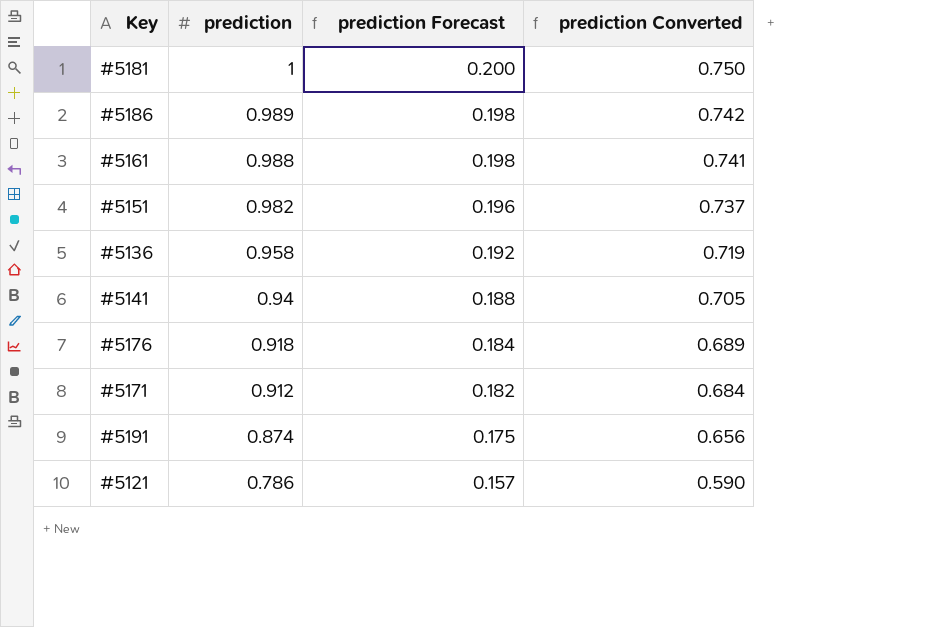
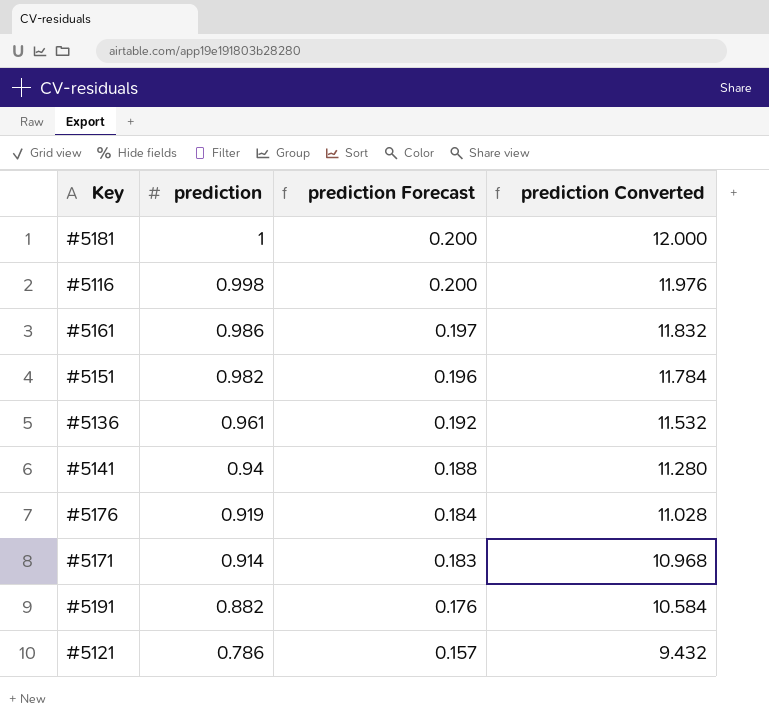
column prediction Converted | formula: [prediction] * 0.75 -> [prediction] * 12
row #5186: 0.989 | 0.198 | 0.742 -> none
row #5116: none -> 0.998 | 0.200 | 11.976
#5161 | prediction: 0.988 -> 0.986
#5161 | prediction Forecast: 0.198 -> 0.197
#5136 | prediction: 0.958 -> 0.961
#5176 | prediction: 0.918 -> 0.919
#5171 | prediction: 0.912 -> 0.914
#5171 | prediction Forecast: 0.182 -> 0.183
#5191 | prediction: 0.874 -> 0.882
#5191 | prediction Forecast: 0.175 -> 0.176

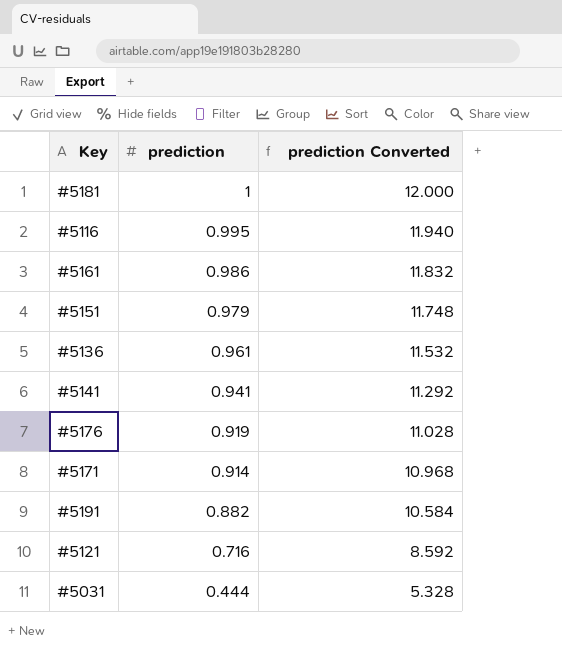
column prediction Forecast | formula: [prediction] * 0.2 -> none
#5116 | prediction: 0.998 -> 0.995
#5116 | prediction Converted: 11.976 -> 11.940
#5151 | prediction: 0.982 -> 0.979
#5151 | prediction Converted: 11.784 -> 11.748
#5141 | prediction: 0.94 -> 0.941
#5141 | prediction Converted: 11.280 -> 11.292
#5121 | prediction: 0.786 -> 0.716
#5121 | prediction Converted: 9.432 -> 8.592
row #5031: none -> 0.444 | 5.328

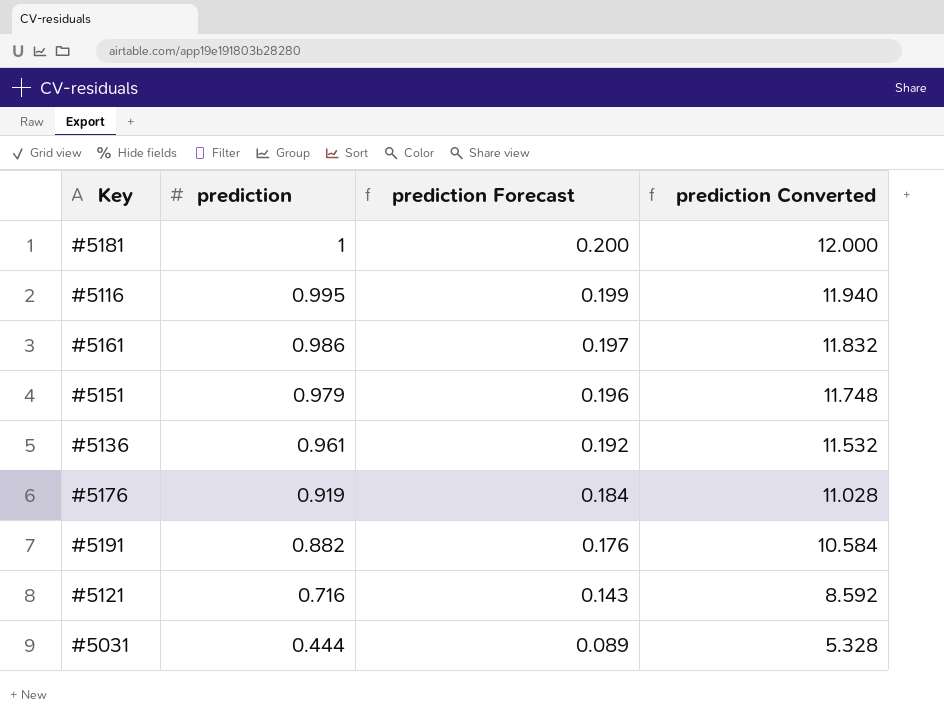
column prediction Forecast | formula: none -> [prediction] * 0.2
row #5141: 0.941 | 11.292 -> none
row #5171: 0.914 | 10.968 -> none

